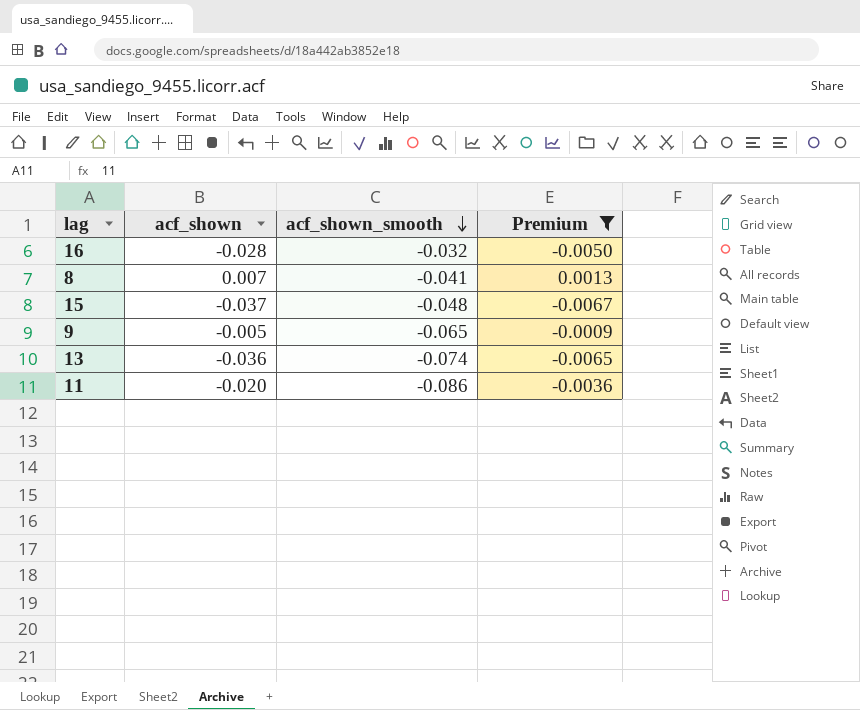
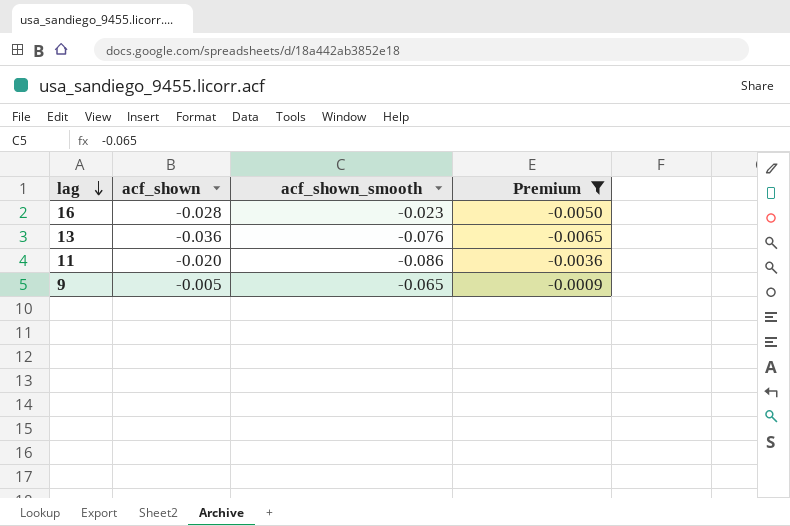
row order: acf_shown_smooth descending -> lag descending
row 8: 0.007 | -0.041 | 0.0013 -> none
row 15: -0.037 | -0.048 | -0.0067 -> none
16 | acf_shown_smooth: -0.032 -> -0.023
13 | acf_shown_smooth: -0.074 -> -0.076

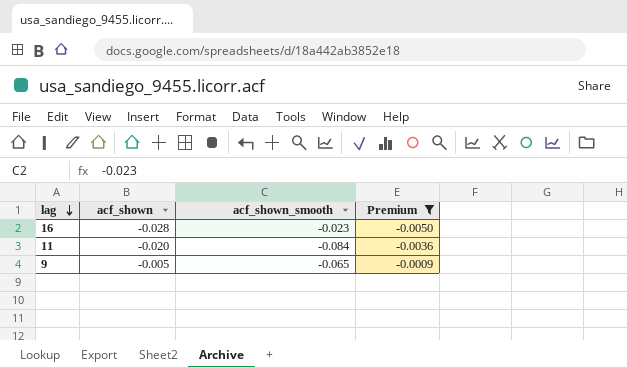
row 13: -0.036 | -0.076 | -0.0065 -> none
11 | acf_shown_smooth: -0.086 -> -0.084

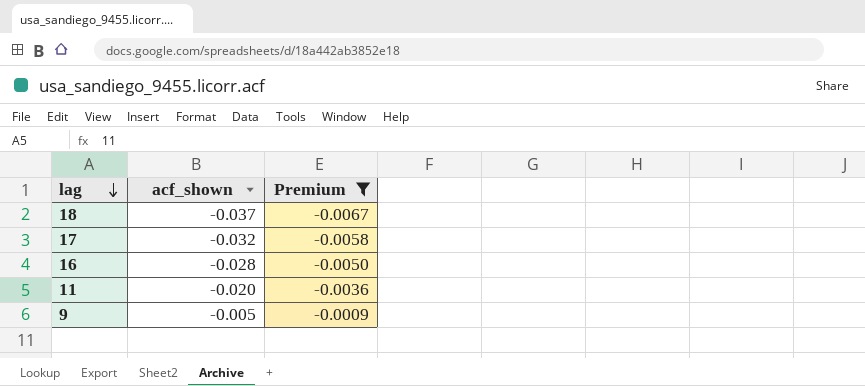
column acf_shown_smooth | position: 3 -> none
row 18: none -> -0.037 | -0.0067
row 17: none -> -0.032 | -0.0058

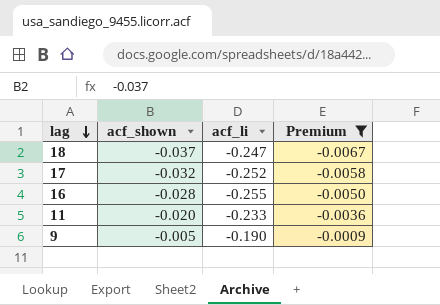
column acf_li | position: none -> 3

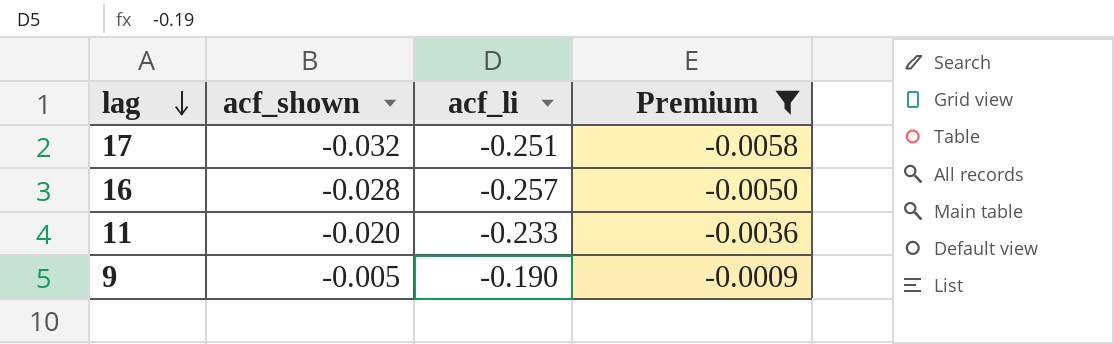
row 18: -0.037 | -0.247 | -0.0067 -> none
17 | acf_li: -0.252 -> -0.251
16 | acf_li: -0.255 -> -0.257

